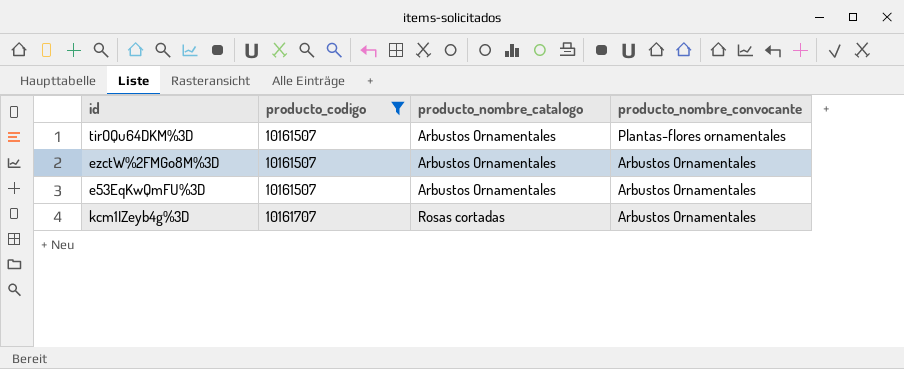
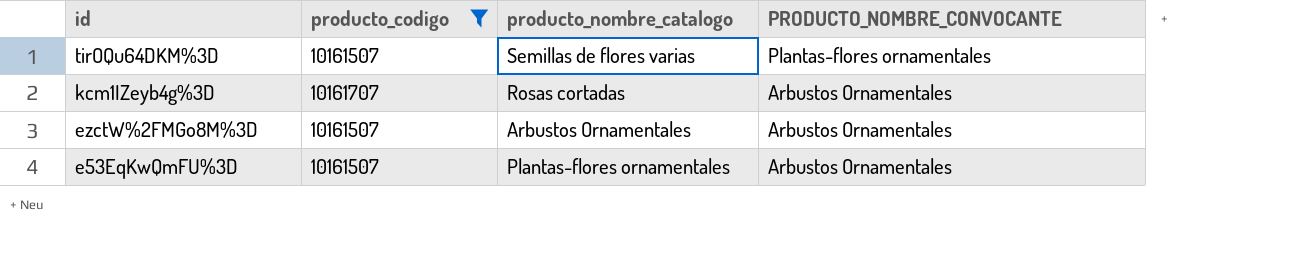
row order: producto_codigo ascending -> id descending
column name: producto_nombre_convocante -> PRODUCTO_NOMBRE_CONVOCANTE
tirOQu64DKM%3D | producto_nombre_catalogo: Arbustos Ornamentales -> Semillas de flores varias
e53EqKwQmFU%3D | producto_nombre_catalogo: Arbustos Ornamentales -> Plantas-flores ornamentales

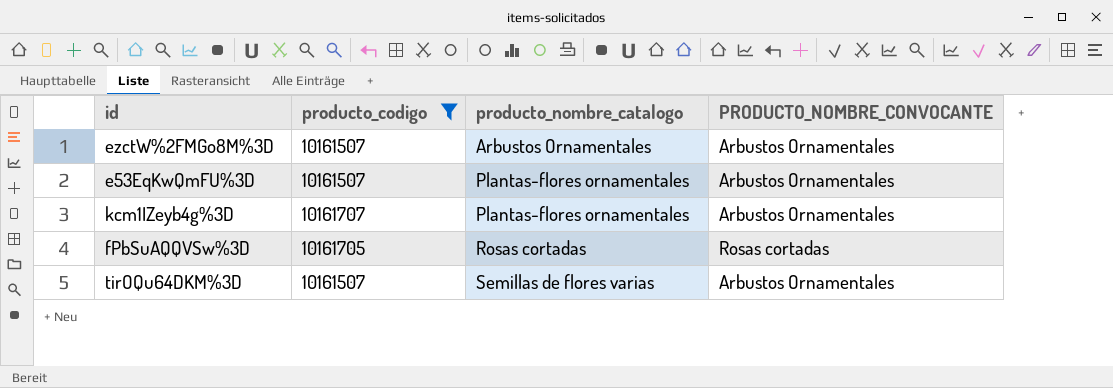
row order: id descending -> producto_nombre_catalogo ascending
kcm1IZeyb4g%3D | producto_nombre_catalogo: Rosas cortadas -> Plantas-flores ornamentales
row fPbSuAQQVSw%3D: none -> 10161705 | Rosas cortadas | Rosas cortadas
tirOQu64DKM%3D | PRODUCTO_NOMBRE_CONVOCANTE: Plantas-flores ornamentales -> Arbustos Ornamentales

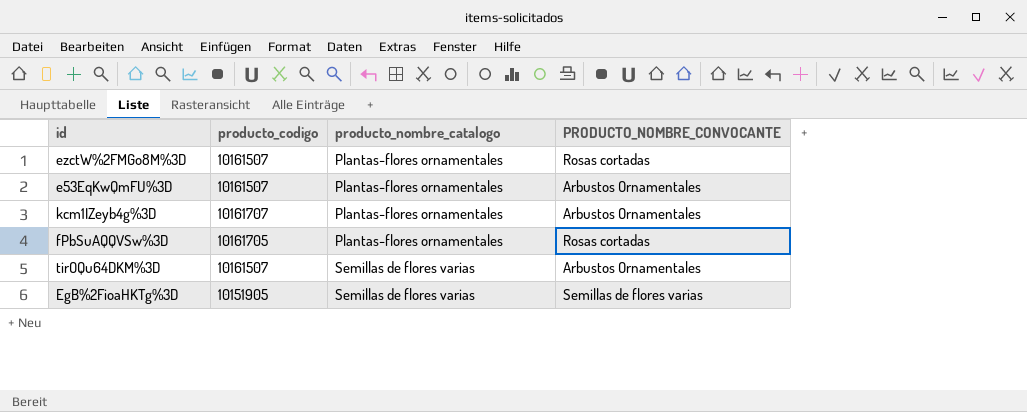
filter: producto_codigo != 10151905 -> none
ezctW%2FMGo8M%3D | producto_nombre_catalogo: Arbustos Ornamentales -> Plantas-flores ornamentales
ezctW%2FMGo8M%3D | PRODUCTO_NOMBRE_CONVOCANTE: Arbustos Ornamentales -> Rosas cortadas
fPbSuAQQVSw%3D | producto_nombre_catalogo: Rosas cortadas -> Plantas-flores ornamentales

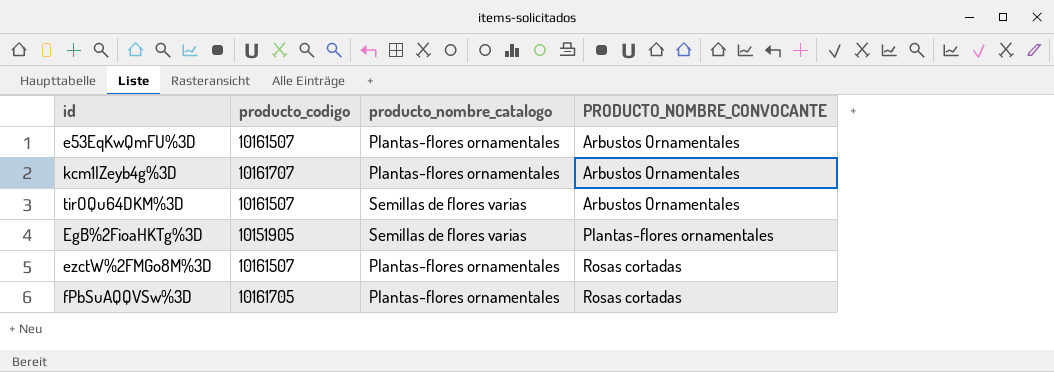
row order: producto_nombre_catalogo ascending -> PRODUCTO_NOMBRE_CONVOCANTE ascending
EgB%2FioaHKTg%3D | PRODUCTO_NOMBRE_CONVOCANTE: Semillas de flores varias -> Plantas-flores ornamentales

